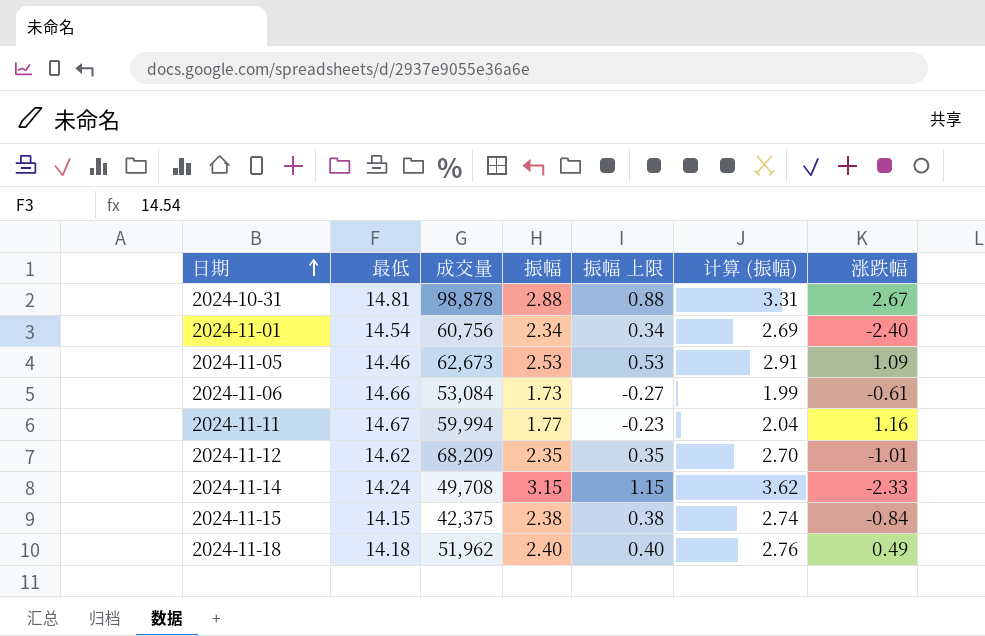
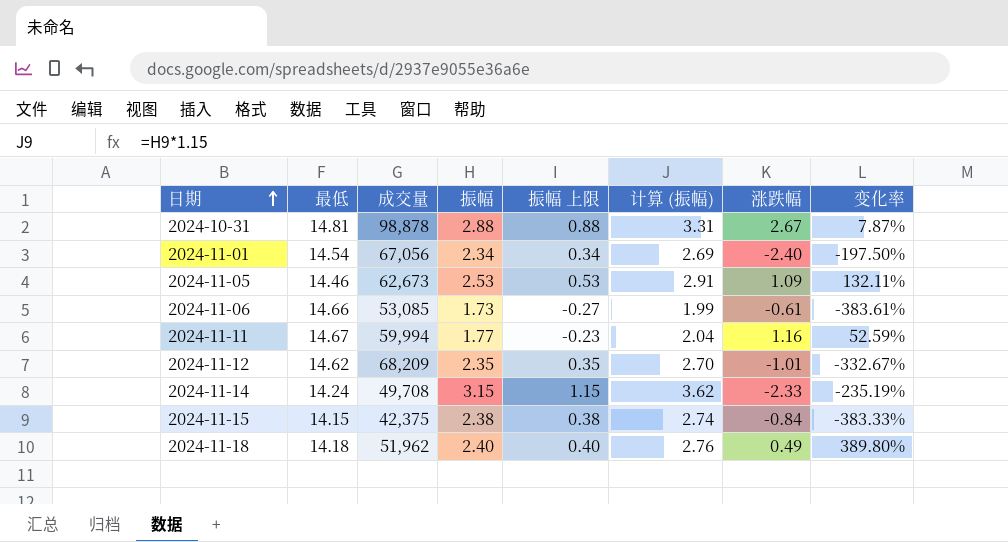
column 变化率 | formula: none -> ([振幅] - [涨跌幅]) / [涨跌幅]
2024-11-01 | 成交量: 60,756 -> 67,056
2024-11-06 | 成交量: 53,084 -> 53,085

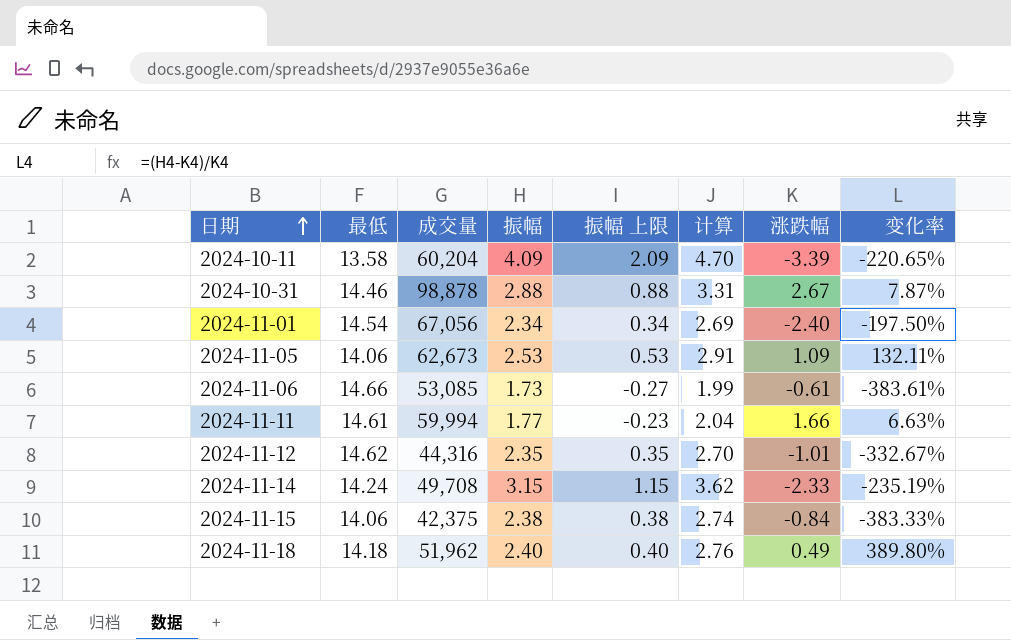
column name: 计算 (振幅) -> 计算
row 2024-10-11: none -> 13.58 | 60,204 | 4.09 | 2.09 | 4.70 | -3.39 | -220.65%
2024-10-31 | 最低: 14.81 -> 14.46
2024-11-05 | 最低: 14.46 -> 14.06
2024-11-11 | 最低: 14.67 -> 14.61
2024-11-11 | 涨跌幅: 1.16 -> 1.66
2024-11-11 | 变化率: 52.59% -> 6.63%
2024-11-12 | 成交量: 68,209 -> 44,316
2024-11-15 | 最低: 14.15 -> 14.06

